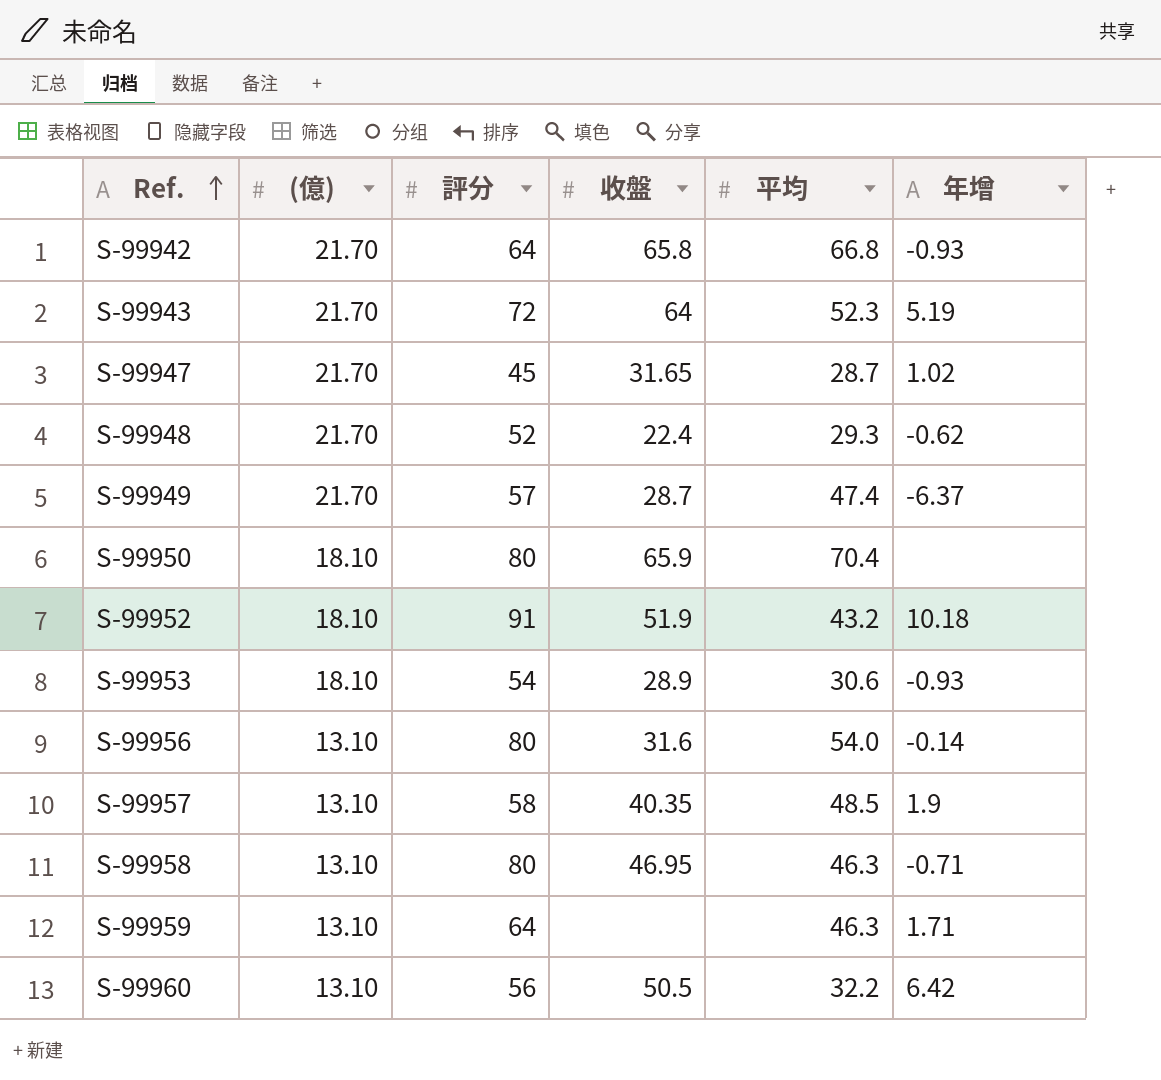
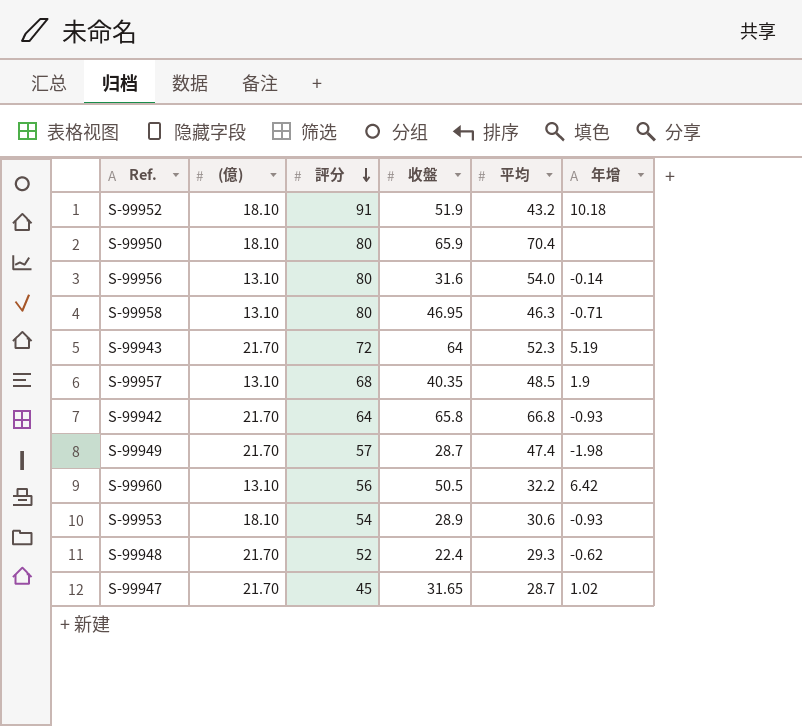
row order: Ref. ascending -> 評分 descending
row S-99959: 13.10 | 64 | none | 46.3 | 1.71 -> none
S-99957 | 評分: 58 -> 68
S-99949 | 年增: -6.37 -> -1.98

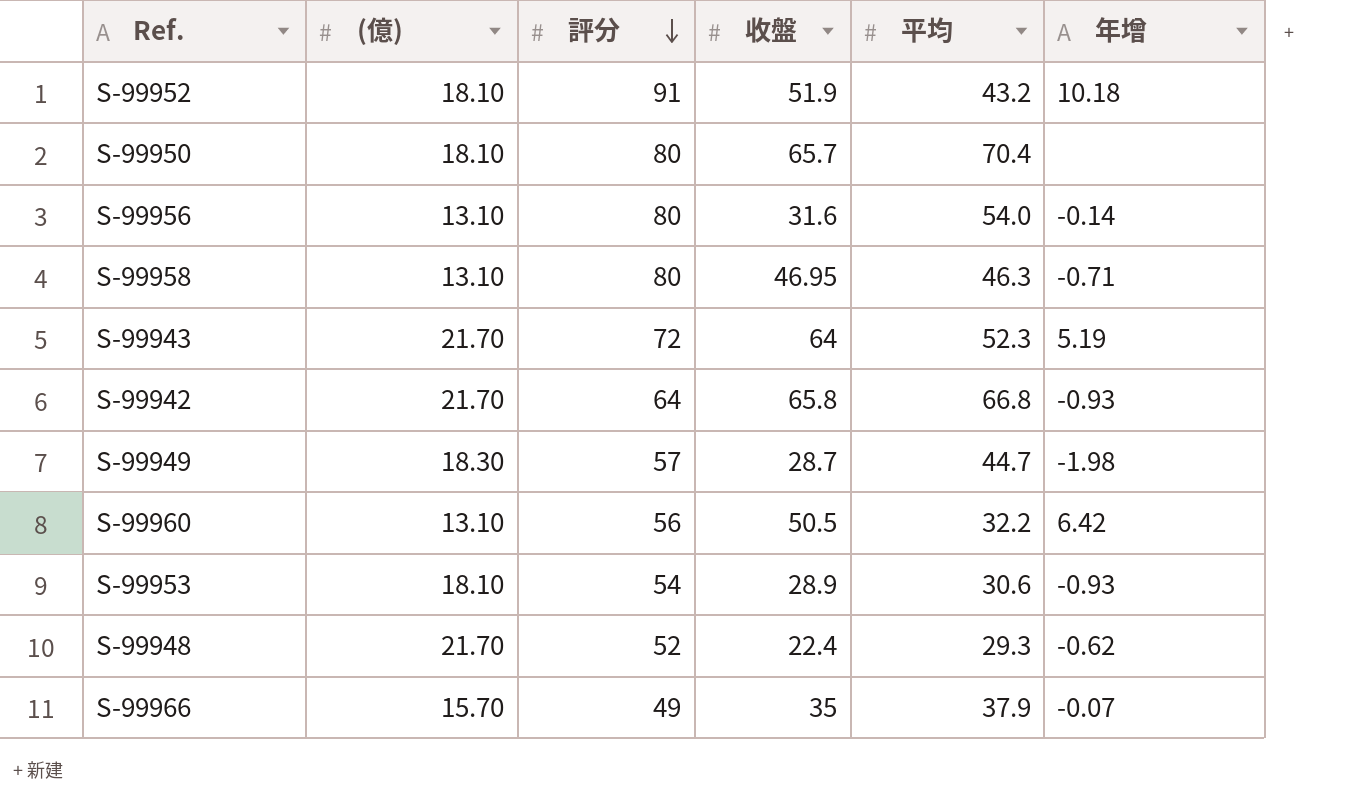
row S-99957: 13.10 | 68 | 40.35 | 48.5 | 1.9 -> none
row S-99947: 21.70 | 45 | 31.65 | 28.7 | 1.02 -> none
S-99950 | 收盤: 65.9 -> 65.7
S-99949 | (億): 21.70 -> 18.30
S-99949 | 平均: 47.4 -> 44.7
row S-99966: none -> 15.70 | 49 | 35 | 37.9 | -0.07

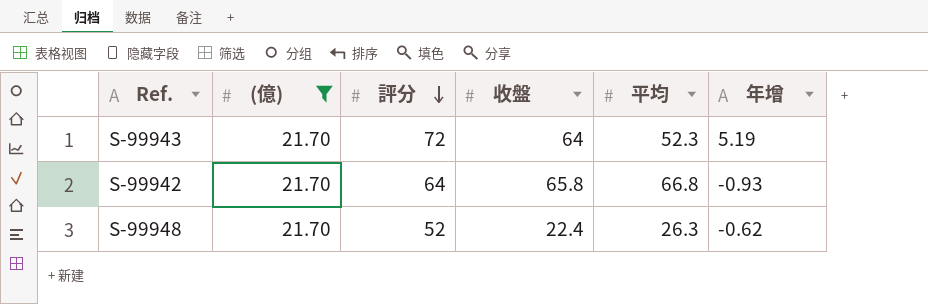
filter: none -> (億) = 21.70
S-99948 | 平均: 29.3 -> 26.3

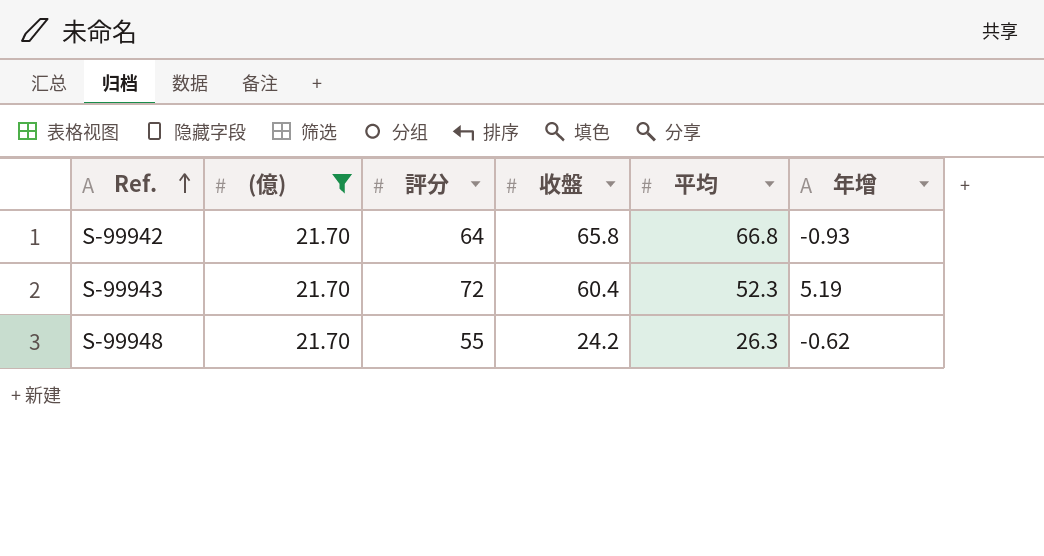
row order: 評分 descending -> Ref. ascending
S-99943 | 收盤: 64 -> 60.4
S-99948 | 評分: 52 -> 55
S-99948 | 收盤: 22.4 -> 24.2

